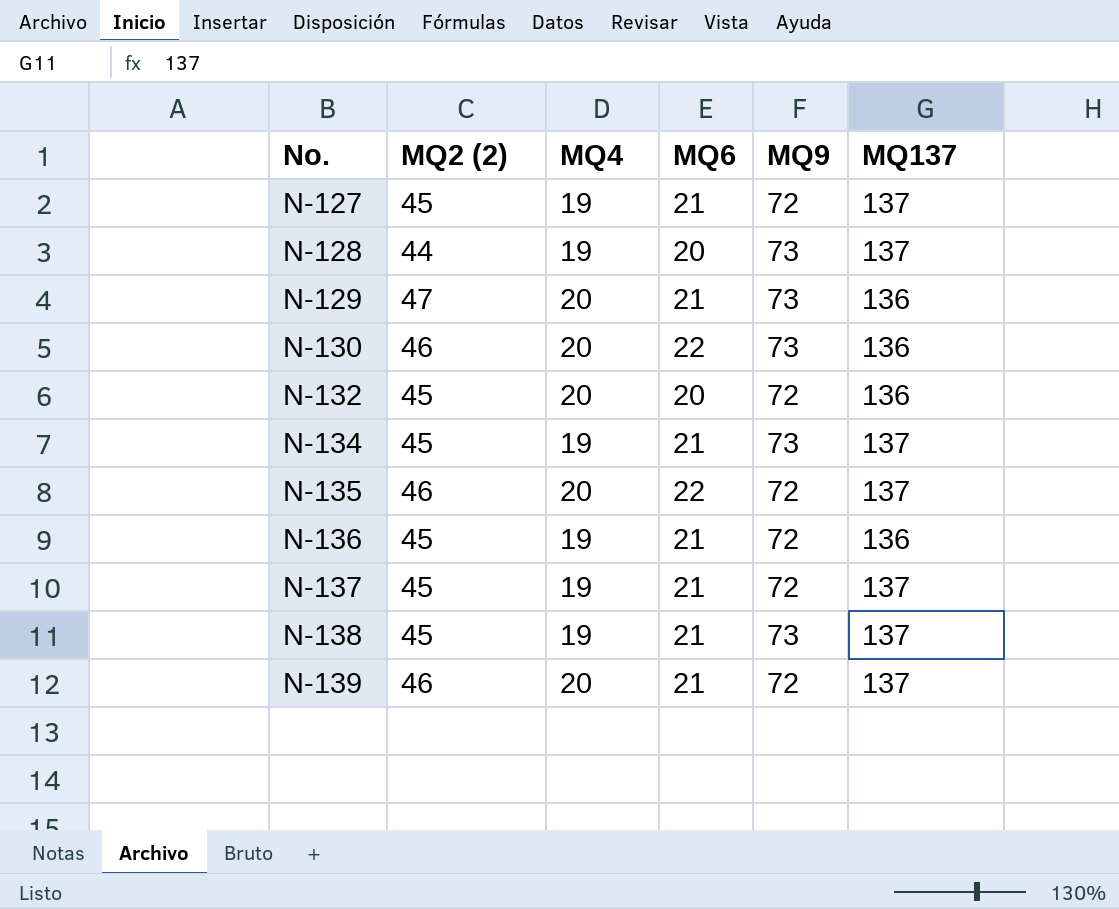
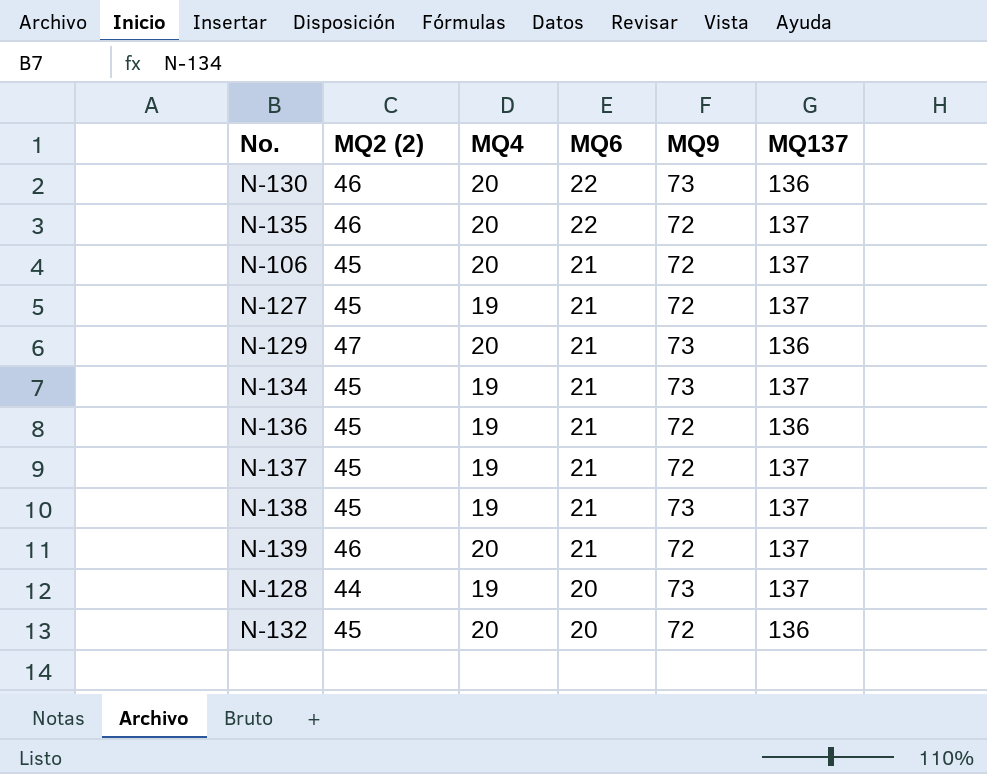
row order: No. ascending -> MQ6 descending
row N-106: none -> 45 | 20 | 21 | 72 | 137

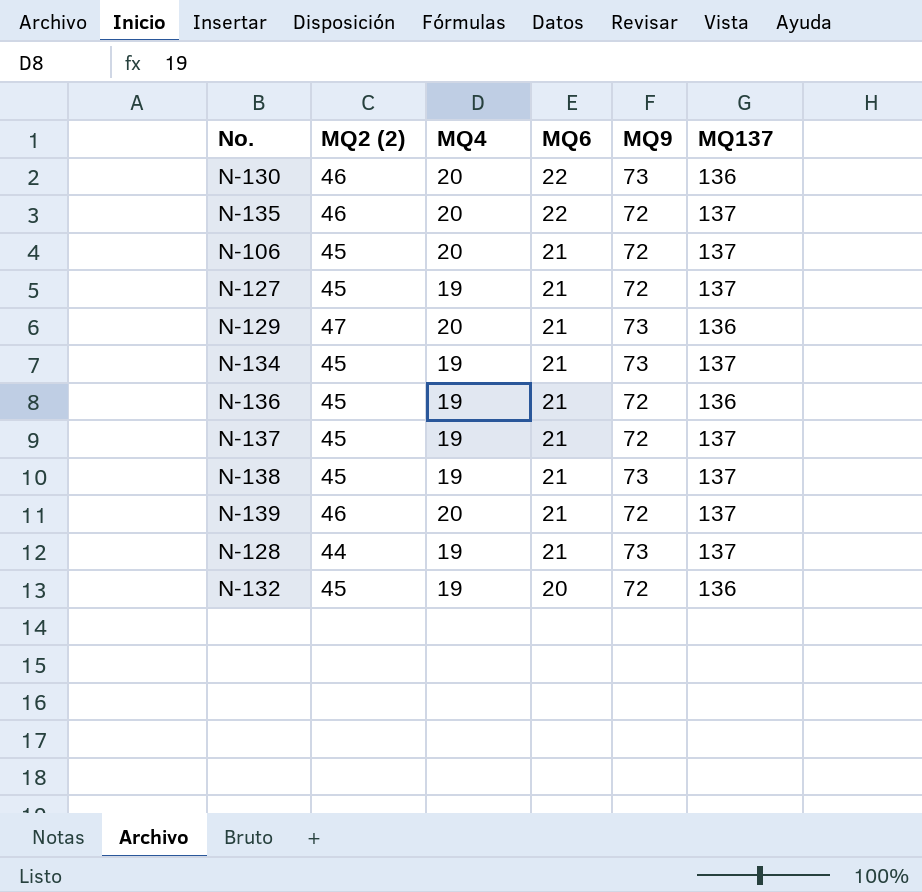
N-128 | MQ6: 20 -> 21
N-132 | MQ4: 20 -> 19

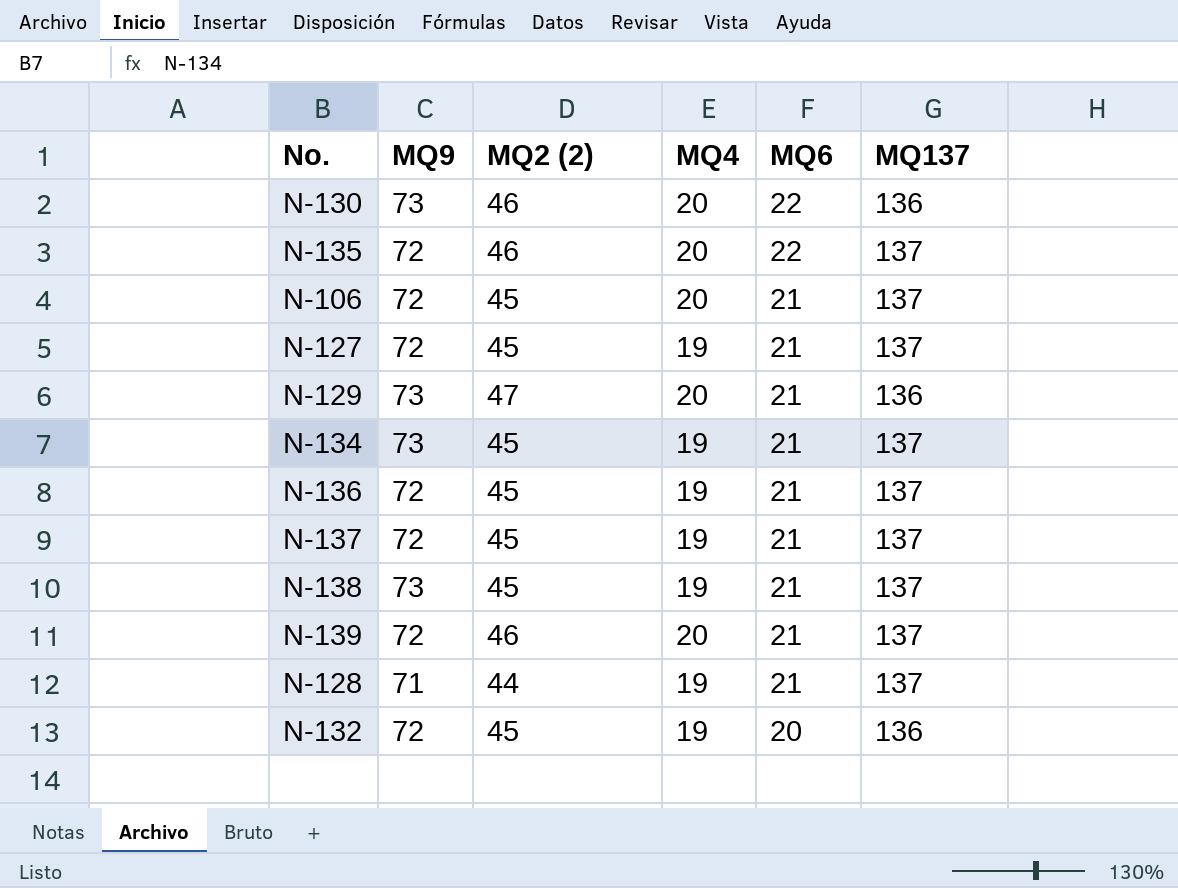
column MQ9 | position: 5 -> 2
N-136 | MQ137: 136 -> 137
N-128 | MQ9: 73 -> 71

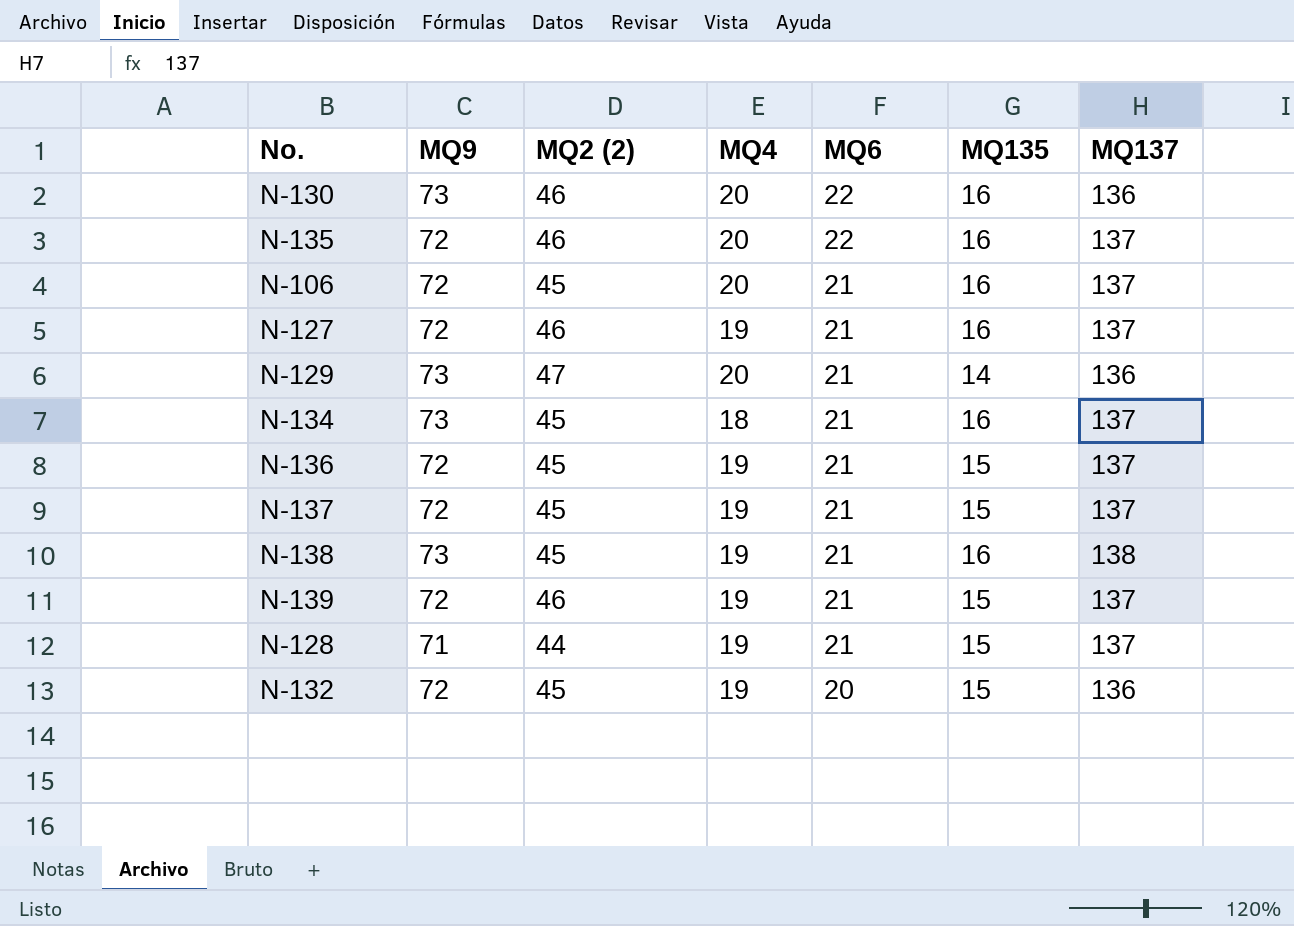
column MQ135 | position: none -> 6
N-127 | MQ2 (2): 45 -> 46
N-134 | MQ4: 19 -> 18
N-138 | MQ137: 137 -> 138
N-139 | MQ4: 20 -> 19

